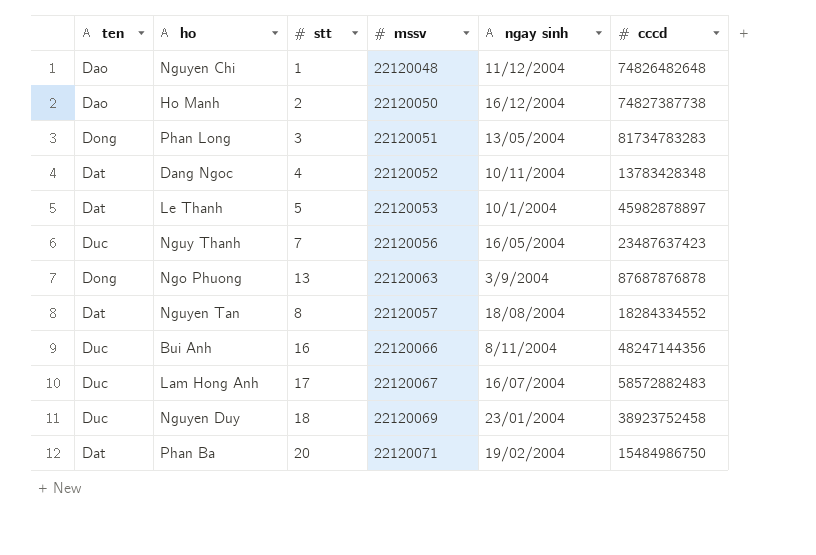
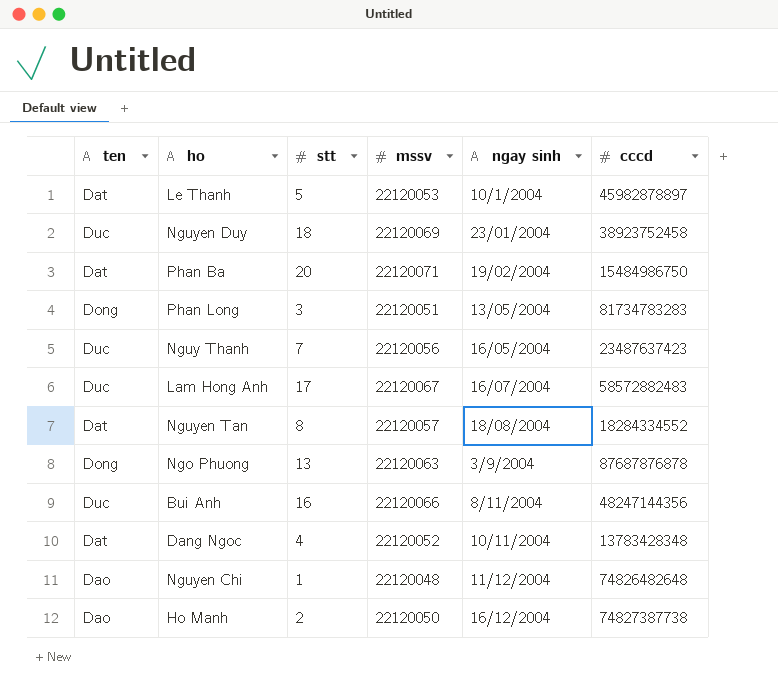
row order: none -> ngay sinh ascending

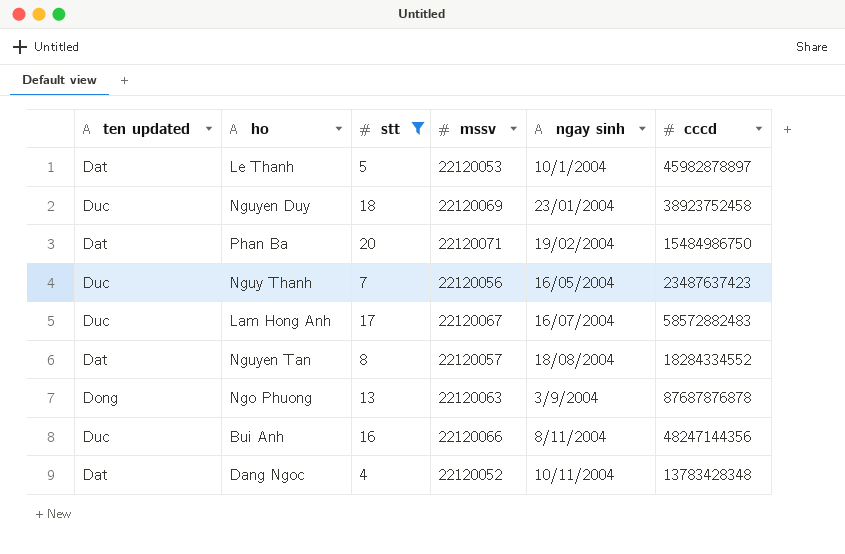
filter: none -> stt >= 4
column name: ten -> ten updated

